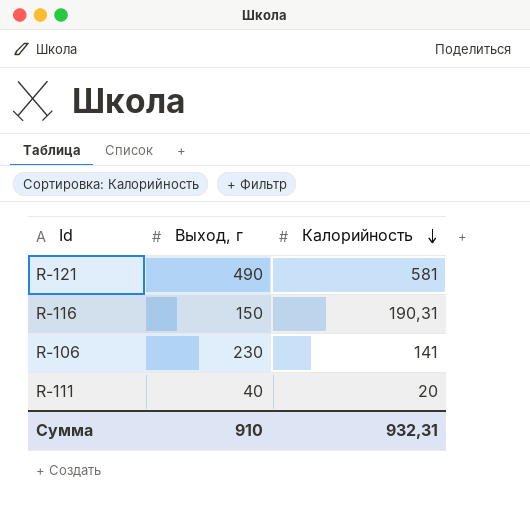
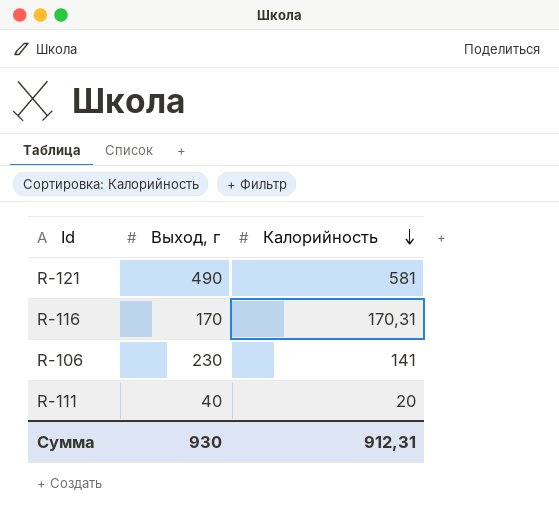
R-116 | Выход, г: 150 -> 170
R-116 | Калорийность: 190,31 -> 170,31
Сумма | Выход, г: 910 -> 930
Сумма | Калорийность: 932,31 -> 912,31

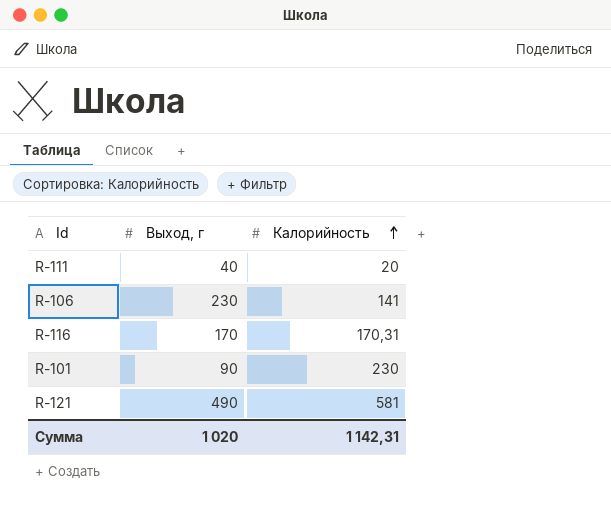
row order: Калорийность descending -> Калорийность ascending
row R-101: none -> 90 | 230
Сумма | Выход, г: 930 -> 1 020
Сумма | Калорийность: 912,31 -> 1 142,31

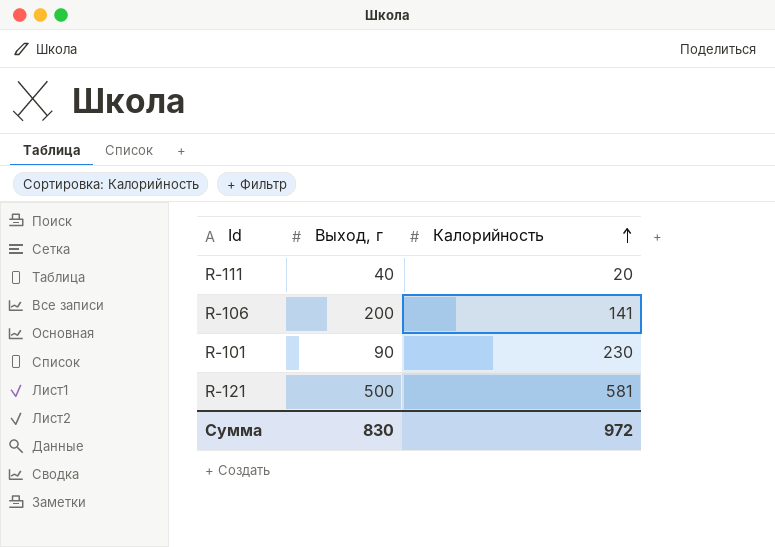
row R-116: 170 | 170,31 -> none
R-106 | Выход, г: 230 -> 200
R-121 | Выход, г: 490 -> 500
Сумма | Выход, г: 1 020 -> 830
Сумма | Калорийность: 1 142,31 -> 972

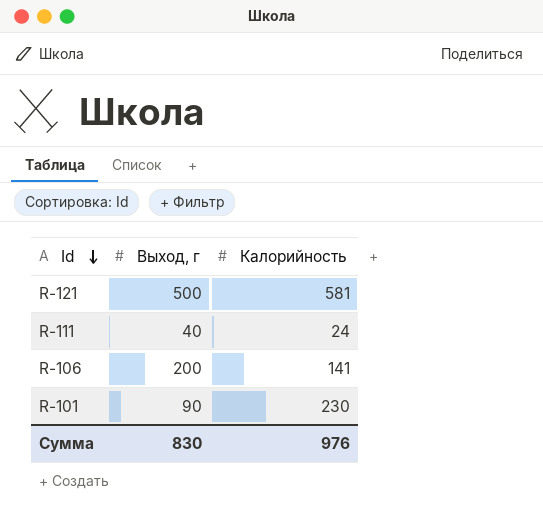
row order: Калорийность ascending -> Id descending
R-111 | Калорийность: 20 -> 24
Сумма | Калорийность: 972 -> 976

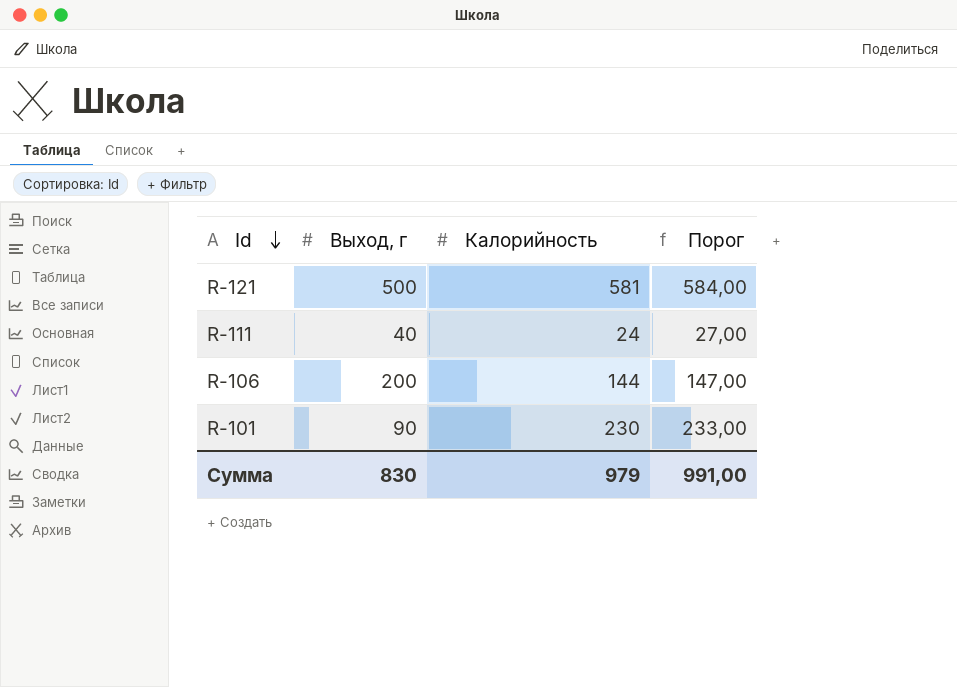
column Порог | formula: none -> [Калорийность] + 3
R-106 | Калорийность: 141 -> 144
Сумма | Калорийность: 976 -> 979

